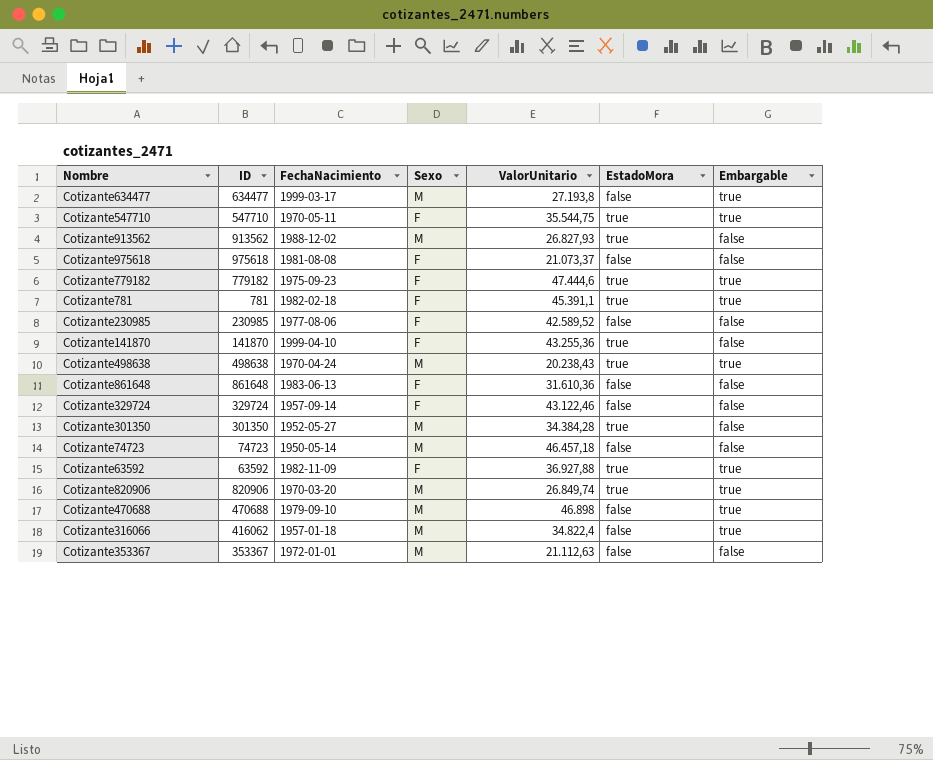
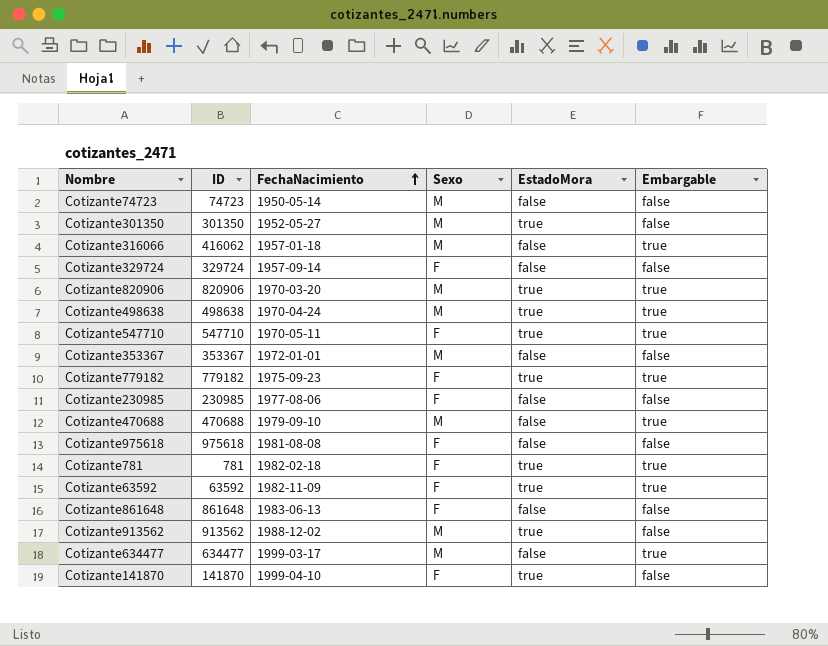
row order: none -> FechaNacimiento ascending
column ValorUnitario | position: 5 -> none

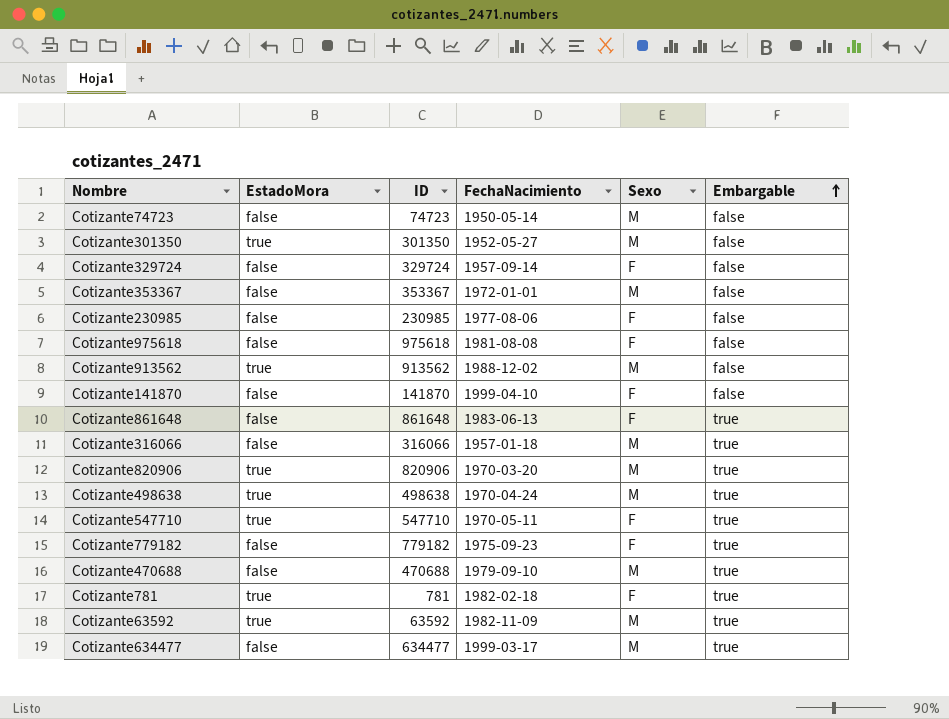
row order: FechaNacimiento ascending -> Embargable ascending
column EstadoMora | position: 5 -> 2
Cotizante141870 | EstadoMora: true -> false
Cotizante861648 | Embargable: false -> true
Cotizante316066 | ID: 416062 -> 316066
Cotizante779182 | EstadoMora: true -> false
Cotizante63592 | Sexo: F -> M

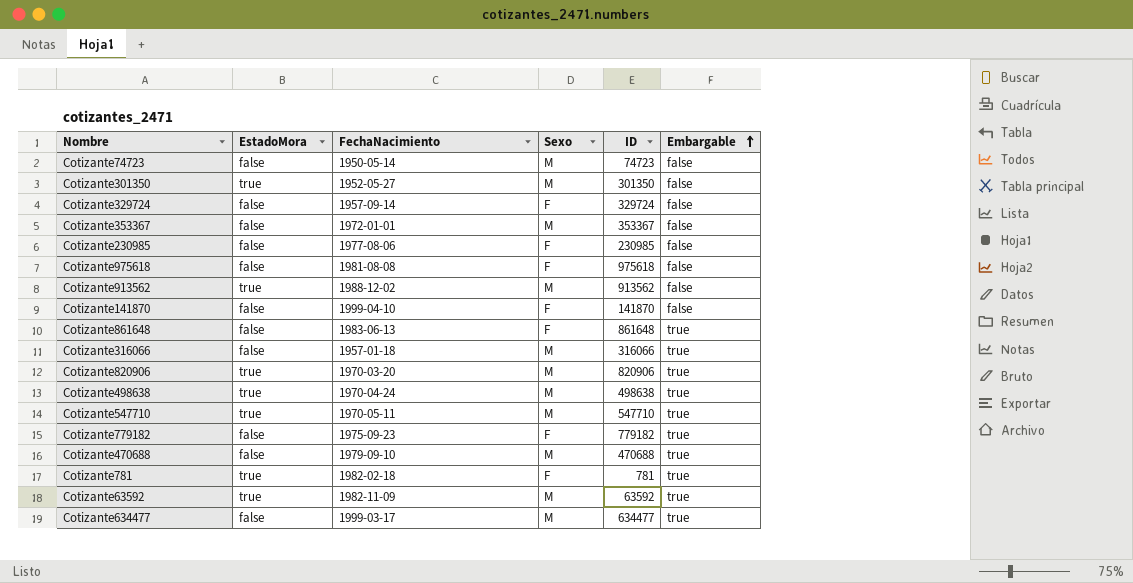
column ID | position: 3 -> 5
Cotizante547710 | Sexo: F -> M

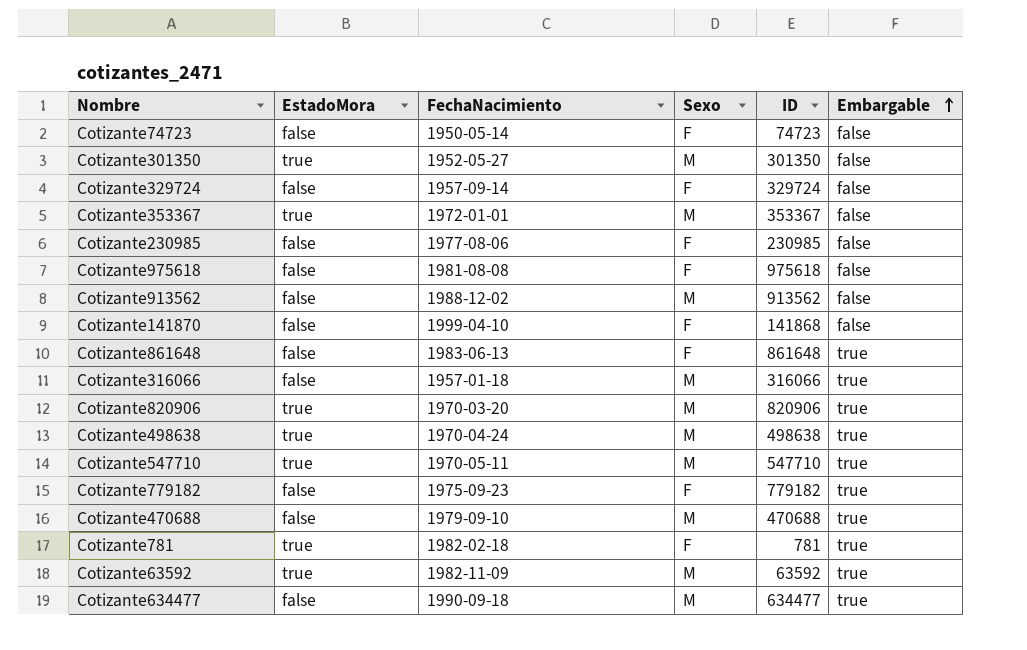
Cotizante74723 | Sexo: M -> F
Cotizante353367 | EstadoMora: false -> true
Cotizante913562 | EstadoMora: true -> false
Cotizante141870 | ID: 141870 -> 141868
Cotizante634477 | FechaNacimiento: 1999-03-17 -> 1990-09-18

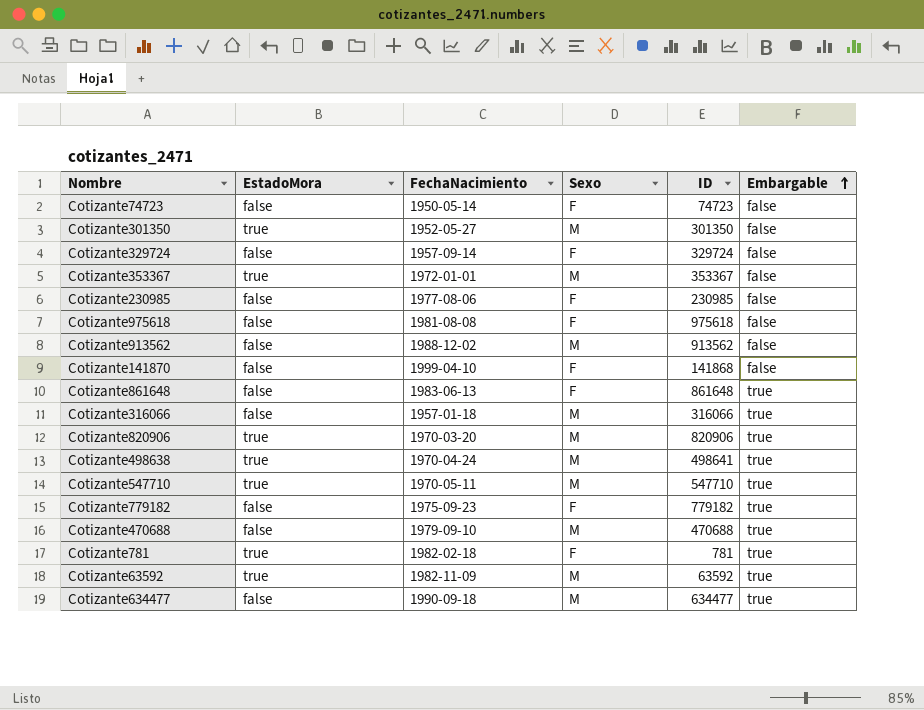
Cotizante498638 | ID: 498638 -> 498641

